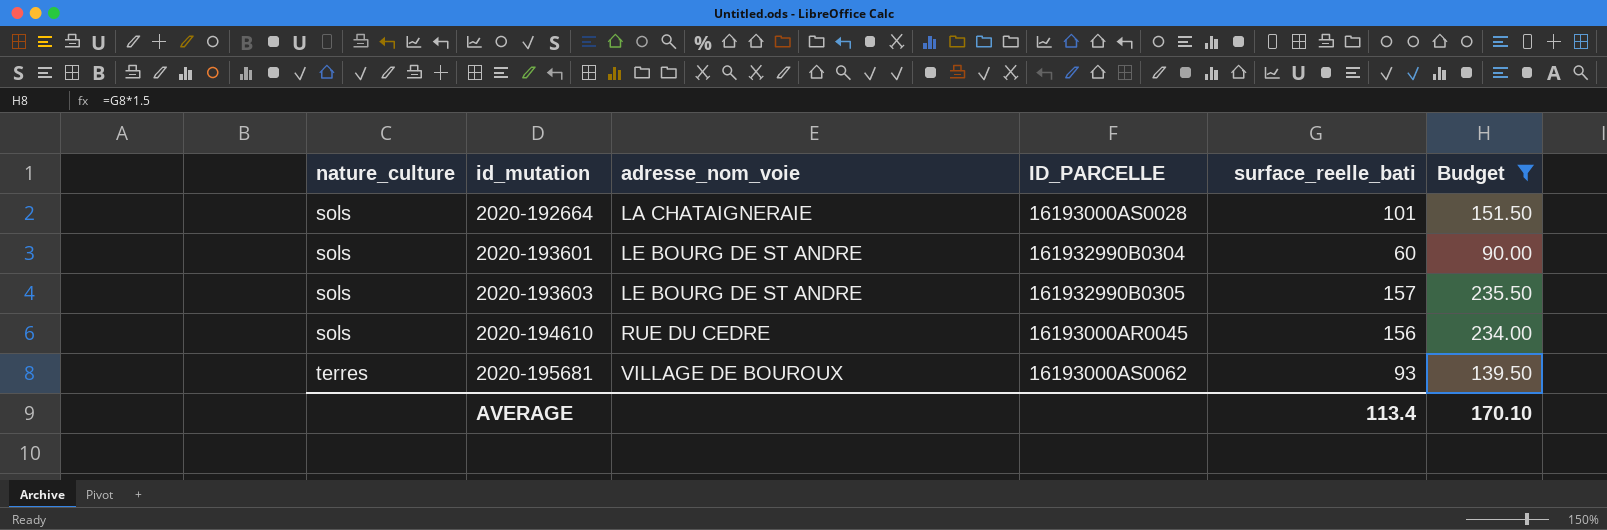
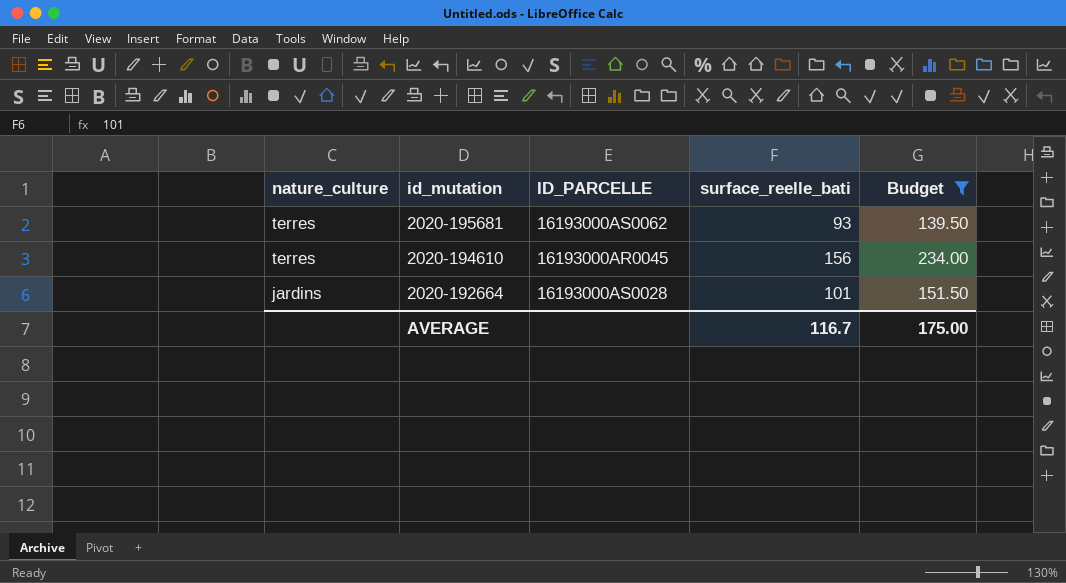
row order: nature_culture ascending -> nature_culture descending
column adresse_nom_voie | position: 3 -> none
row 2020-193601: sols | LE BOURG DE ST ANDRE | 161932990B0304 | 60 | 90.00 -> none
row 2020-193603: sols | LE BOURG DE ST ANDRE | 161932990B0305 | 157 | 235.50 -> none
2020-194610 | nature_culture: sols -> terres
2020-192664 | nature_culture: sols -> jardins
AVERAGE | surface_reelle_bati: 113.4 -> 116.7
AVERAGE | Budget: 170.10 -> 175.00

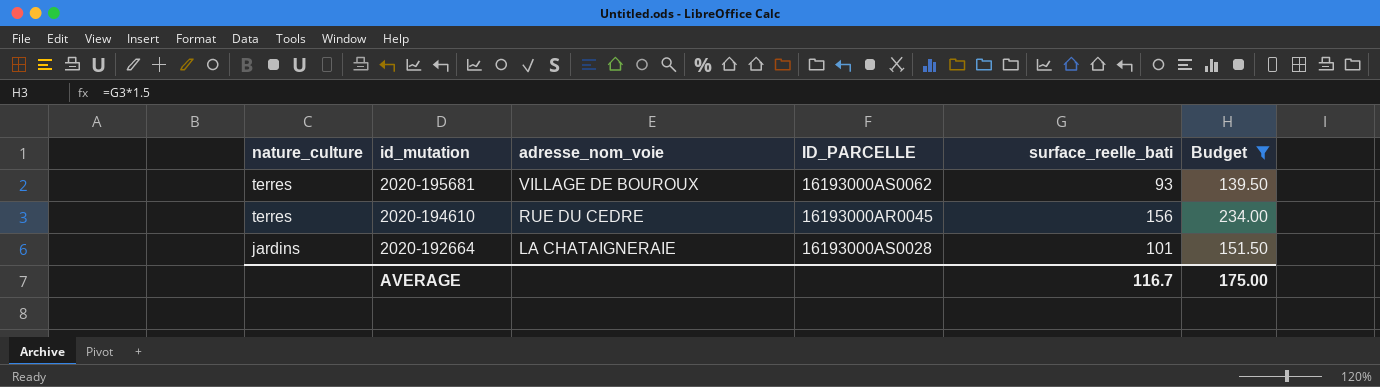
column adresse_nom_voie | position: none -> 3

